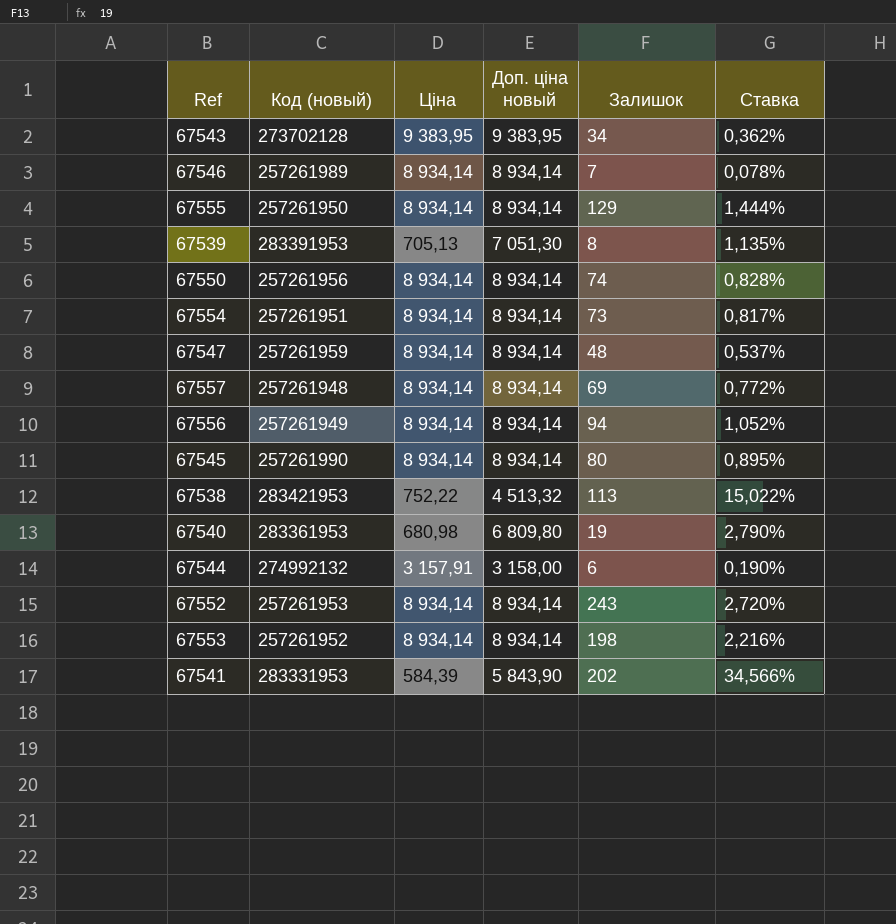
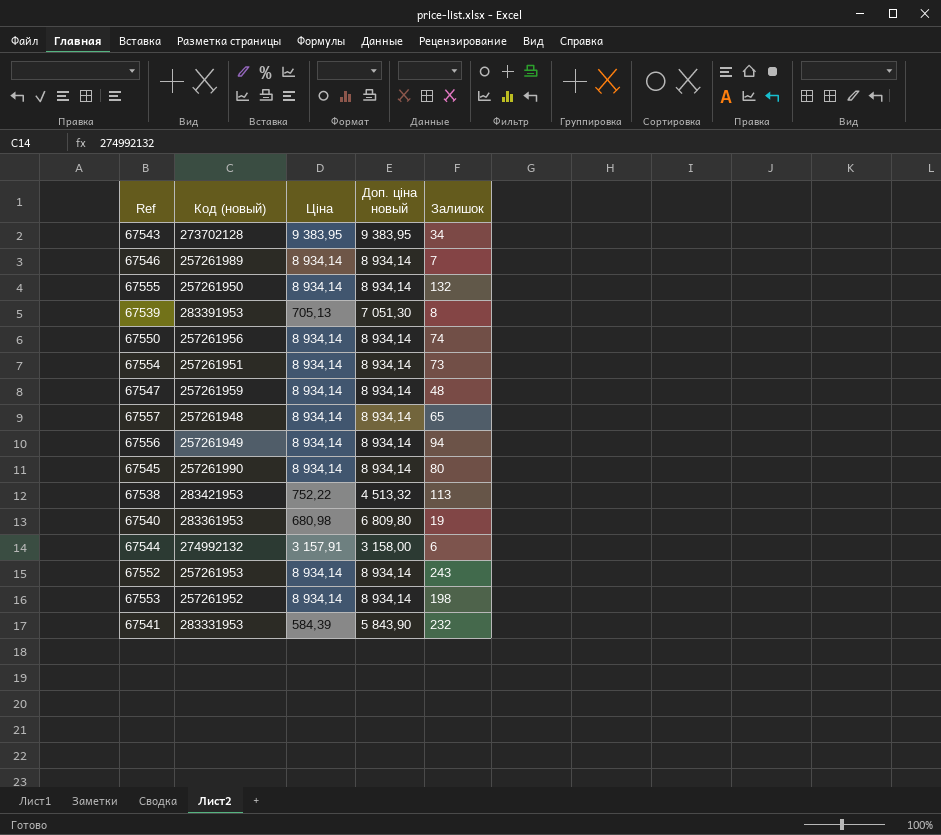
column Ставка | formula: [Залишок] / [Ціна] -> none
67555 | Залишок: 129 -> 132
67557 | Залишок: 69 -> 65
67541 | Залишок: 202 -> 232

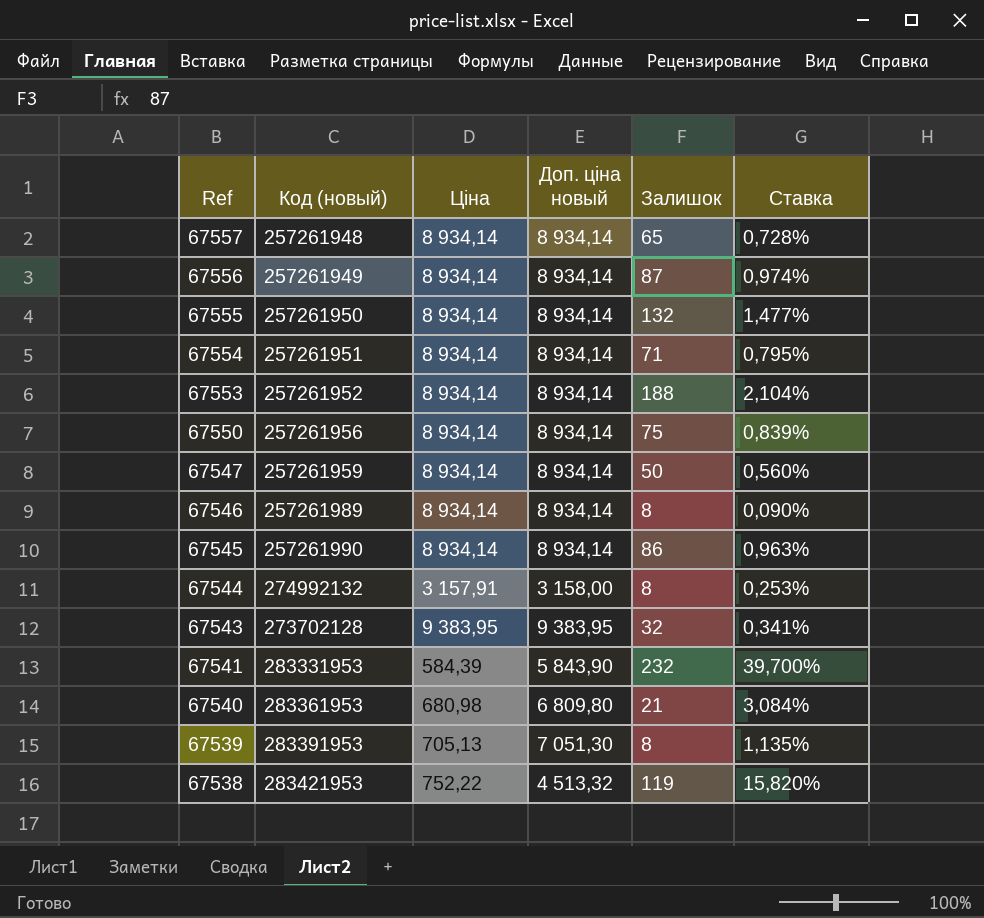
row order: none -> Ref descending
column Ставка | formula: none -> [Залишок] / [Ціна]
row 67552: 257261953 | 8 934,14 | 8 934,14 | 243 -> none
67556 | Залишок: 94 -> 87
67554 | Залишок: 73 -> 71
67553 | Залишок: 198 -> 188
67550 | Залишок: 74 -> 75
67547 | Залишок: 48 -> 50
67546 | Залишок: 7 -> 8
67545 | Залишок: 80 -> 86
67544 | Залишок: 6 -> 8
67543 | Залишок: 34 -> 32
67540 | Залишок: 19 -> 21
67538 | Залишок: 113 -> 119

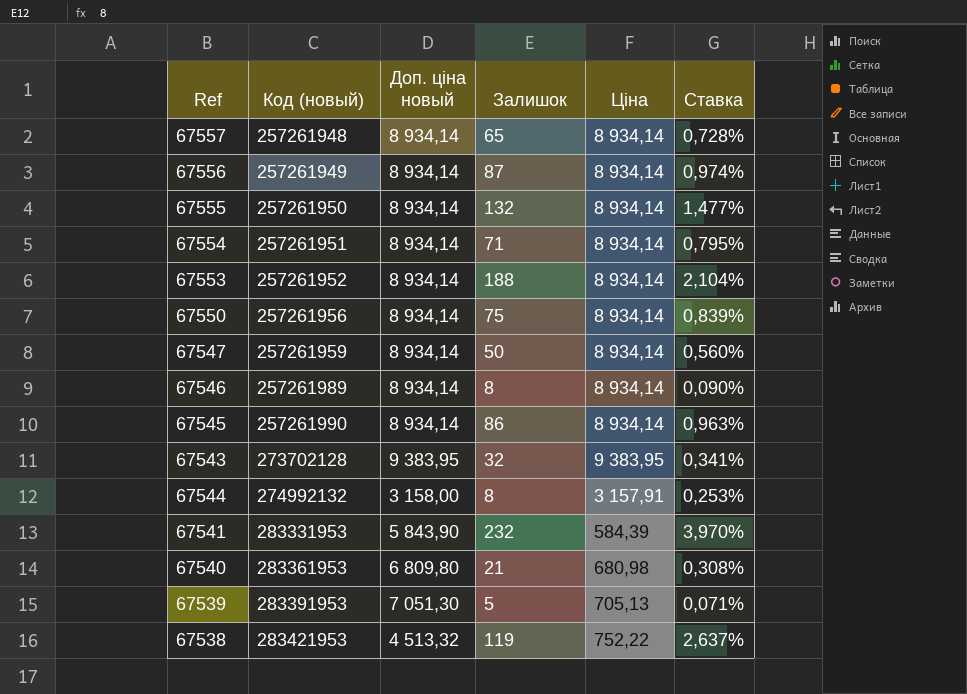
row order: Ref descending -> Код (новый) ascending
column Ціна | position: 3 -> 5
column Ставка | formula: [Залишок] / [Ціна] -> [Залишок] / [Доп. ціна новый]
67539 | Залишок: 8 -> 5

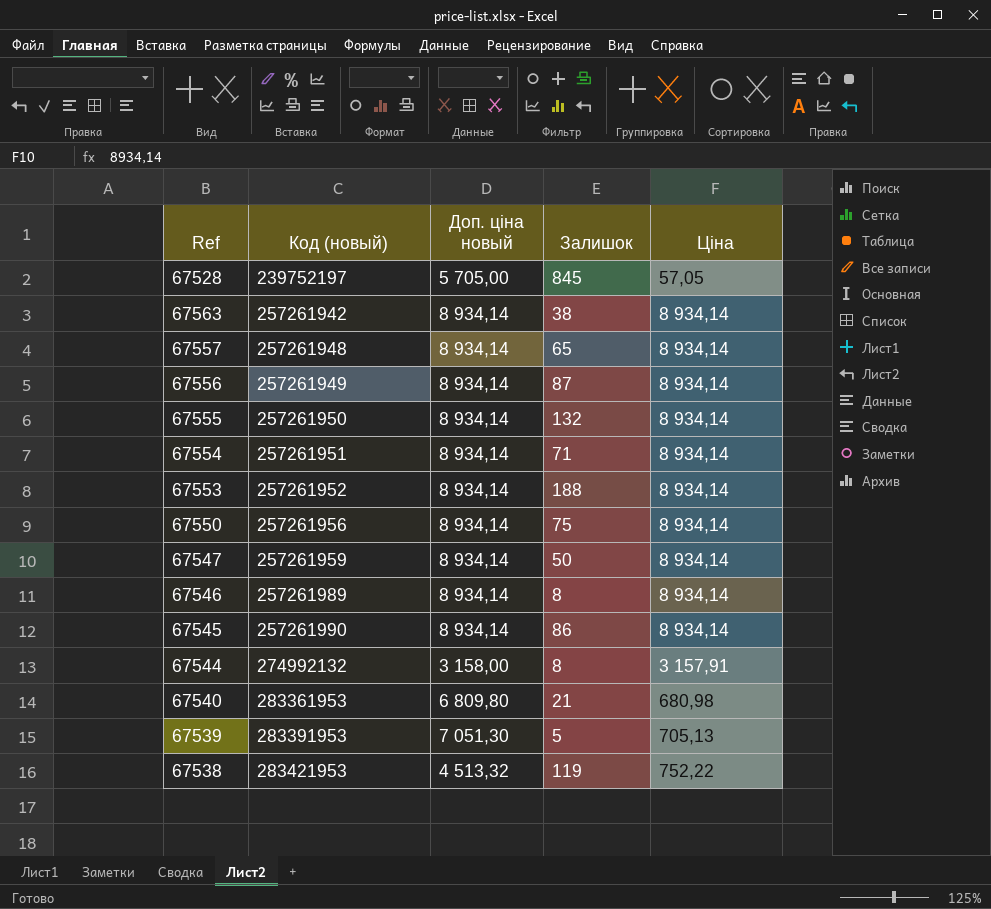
column Ставка | formula: [Залишок] / [Доп. ціна новый] -> none
row 67543: 273702128 | 9 383,95 | 32 | 9 383,95 | 0,341% -> none
row 67541: 283331953 | 5 843,90 | 232 | 584,39 | 3,970% -> none
row 67528: none -> 239752197 | 5 705,00 | 845 | 57,05
row 67563: none -> 257261942 | 8 934,14 | 38 | 8 934,14

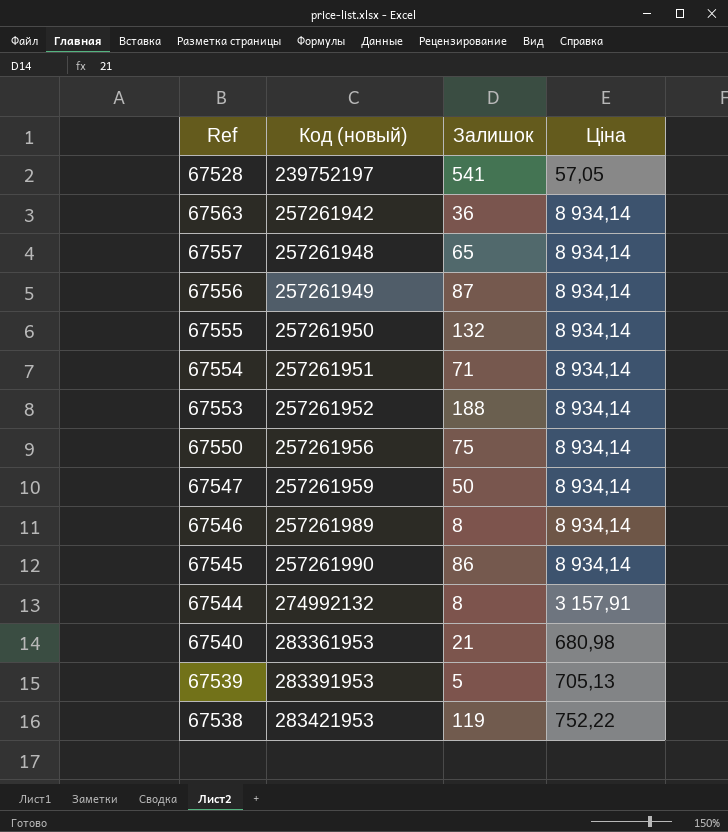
column Доп. ціна новый | position: 3 -> none
67528 | Залишок: 845 -> 541
67563 | Залишок: 38 -> 36

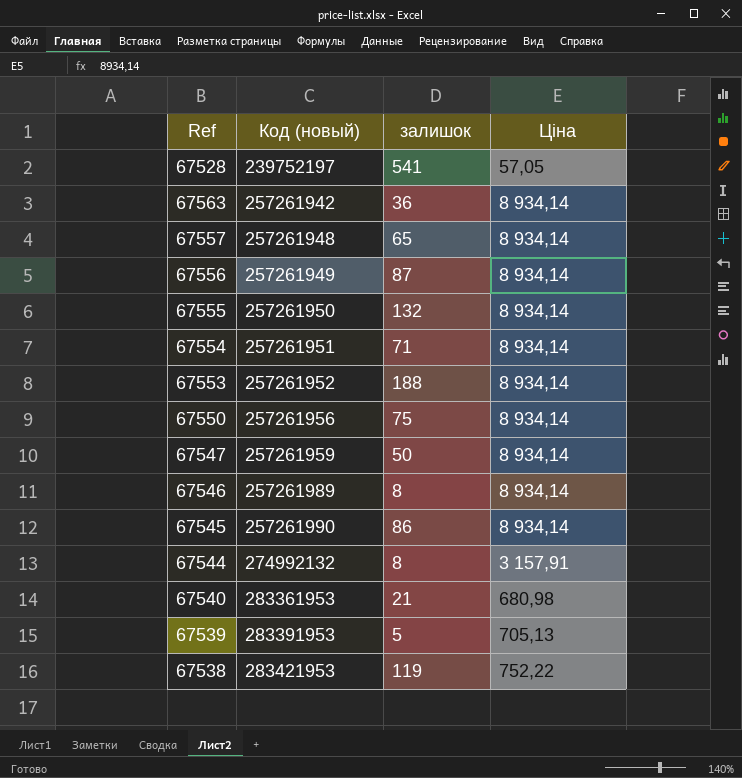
column name: Залишок -> залишок

